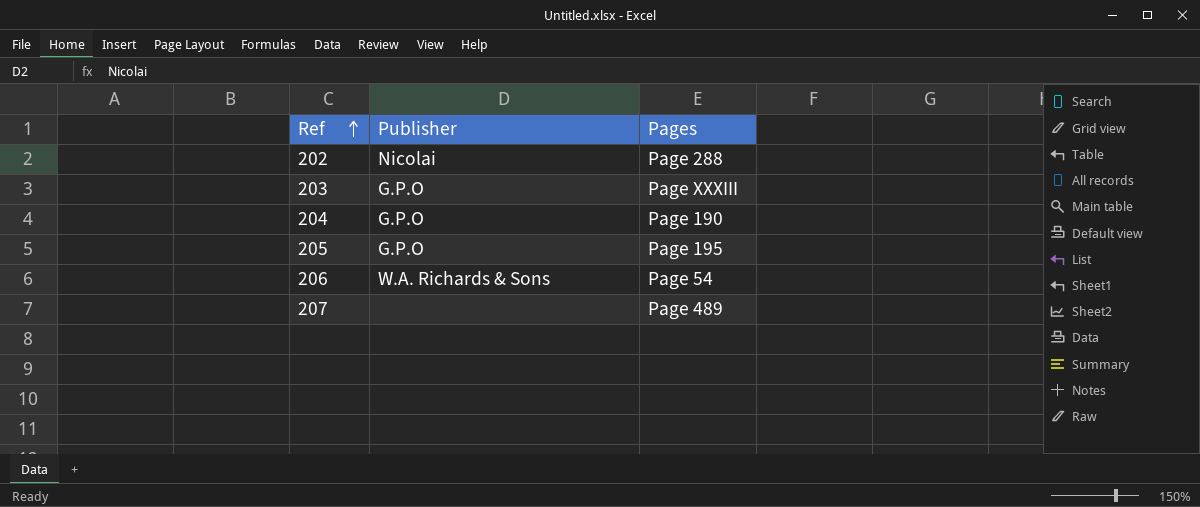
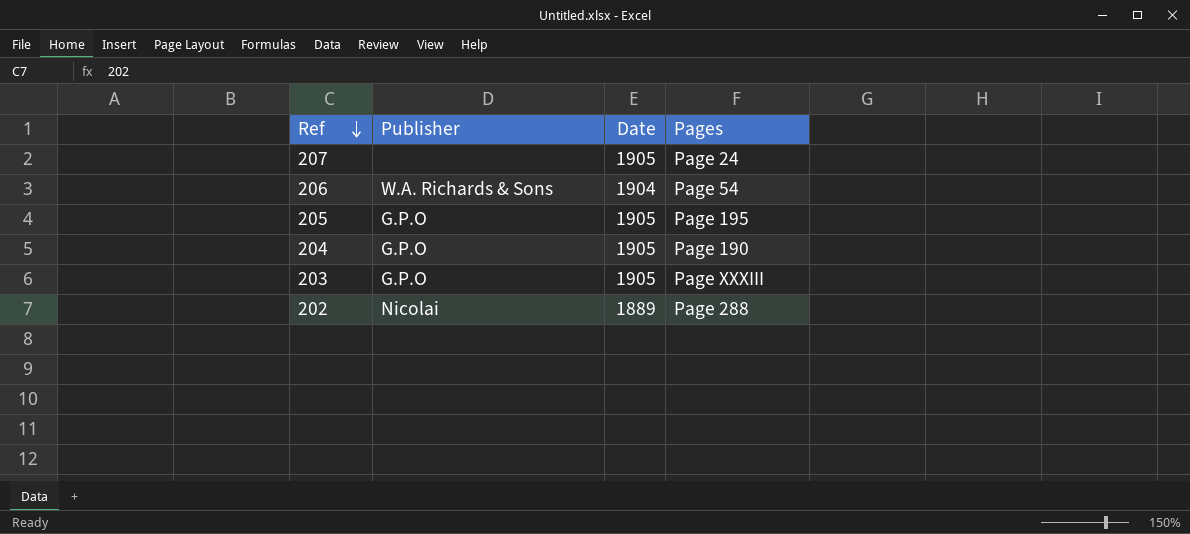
row order: Ref ascending -> Ref descending
column Date | position: none -> 3
207 | Pages: Page 489 -> Page 24

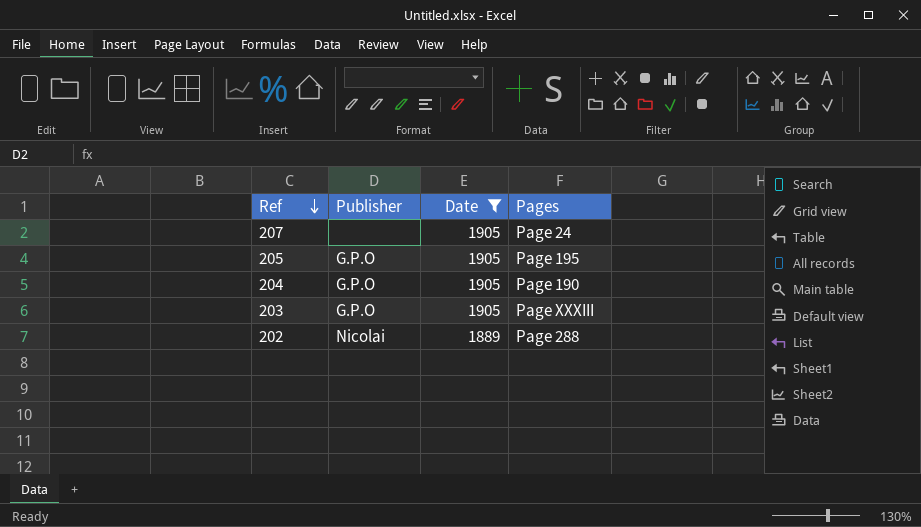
filter: none -> Date != 1904

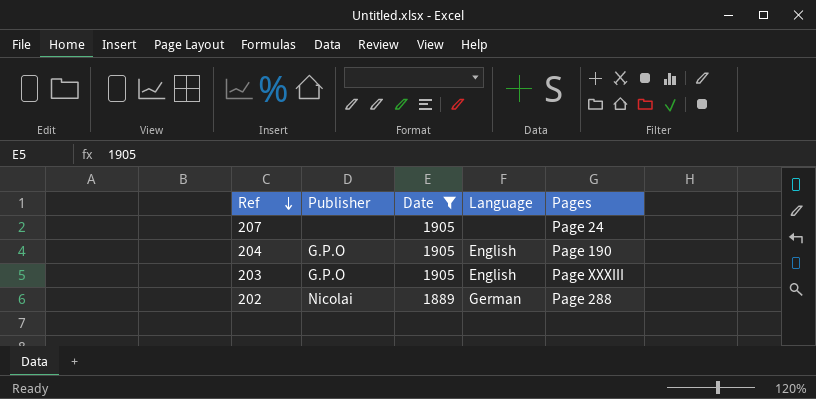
column Language | position: none -> 4
row 205: G.P.O | 1905 | Page 195 -> none

